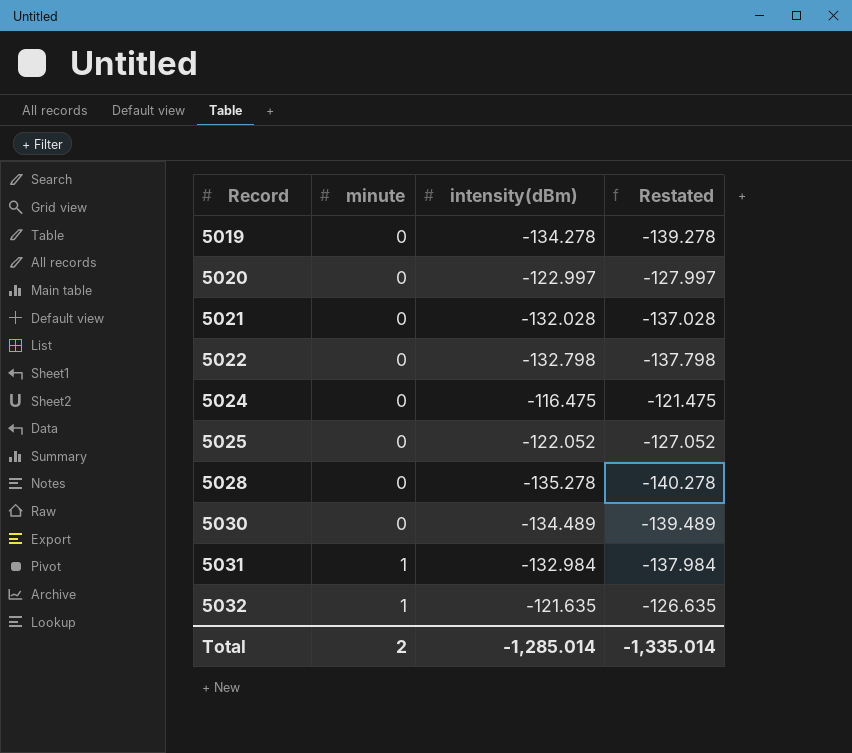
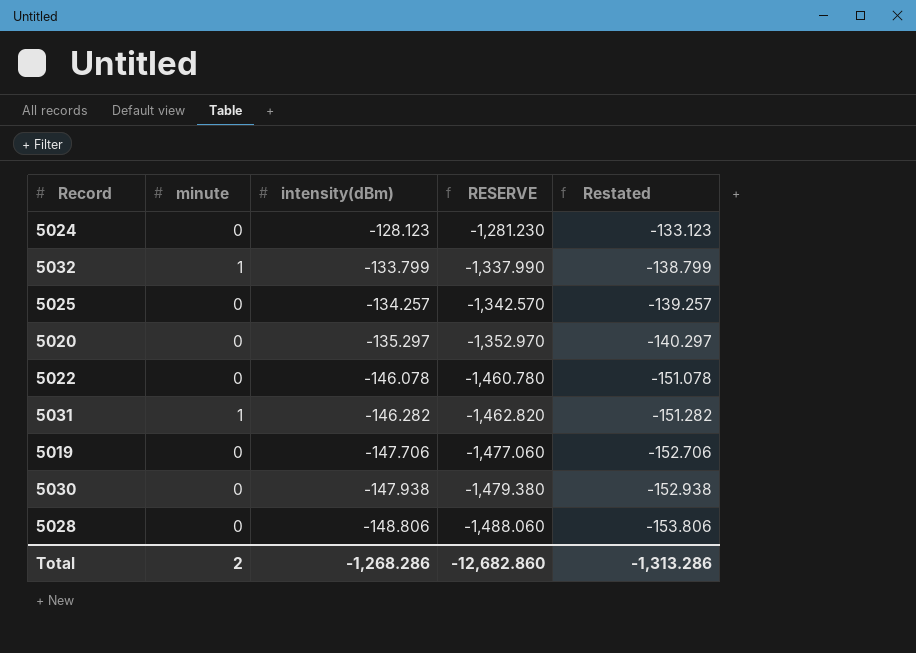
row order: Record ascending -> intensity(dBm) descending
column RESERVE | formula: none -> [intensity(dBm)] * 10
row 5021: 0 | -132.028 | -137.028 -> none
5024 | intensity(dBm): -116.475 -> -128.123
5024 | Restated: -121.475 -> -133.123
5032 | intensity(dBm): -121.635 -> -133.799
5032 | Restated: -126.635 -> -138.799
5025 | intensity(dBm): -122.052 -> -134.257
5025 | Restated: -127.052 -> -139.257
5020 | intensity(dBm): -122.997 -> -135.297
5020 | Restated: -127.997 -> -140.297
5022 | intensity(dBm): -132.798 -> -146.078
5022 | Restated: -137.798 -> -151.078
5031 | intensity(dBm): -132.984 -> -146.282
5031 | Restated: -137.984 -> -151.282
5019 | intensity(dBm): -134.278 -> -147.706
5019 | Restated: -139.278 -> -152.706
5030 | intensity(dBm): -134.489 -> -147.938
5030 | Restated: -139.489 -> -152.938
5028 | intensity(dBm): -135.278 -> -148.806
5028 | Restated: -140.278 -> -153.806
Total | intensity(dBm): -1,285.014 -> -1,268.286
Total | Restated: -1,335.014 -> -1,313.286

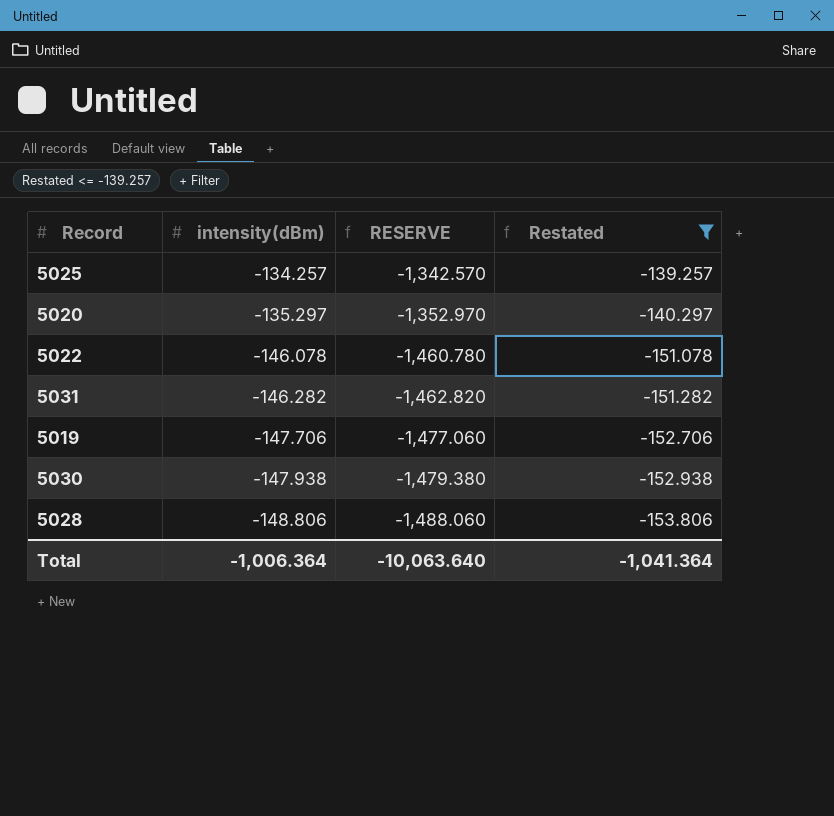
filter: none -> Restated <= -139.257
column minute | position: 2 -> none
Total | intensity(dBm): -1,268.286 -> -1,006.364
Total | RESERVE: -12,682.860 -> -10,063.640
Total | Restated: -1,313.286 -> -1,041.364

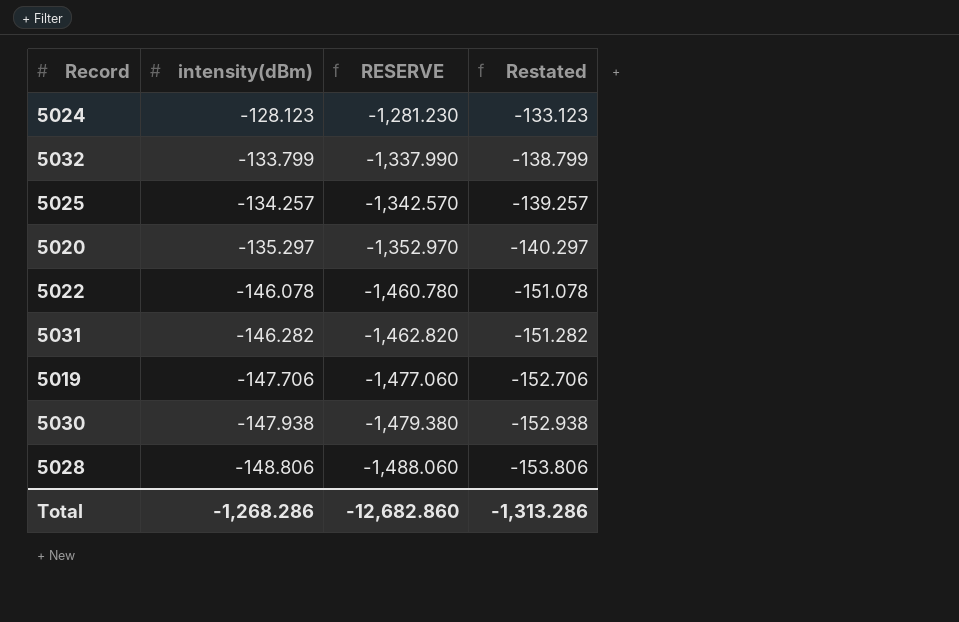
filter: Restated <= -139.257 -> none
Total | intensity(dBm): -1,006.364 -> -1,268.286
Total | RESERVE: -10,063.640 -> -12,682.860
Total | Restated: -1,041.364 -> -1,313.286

